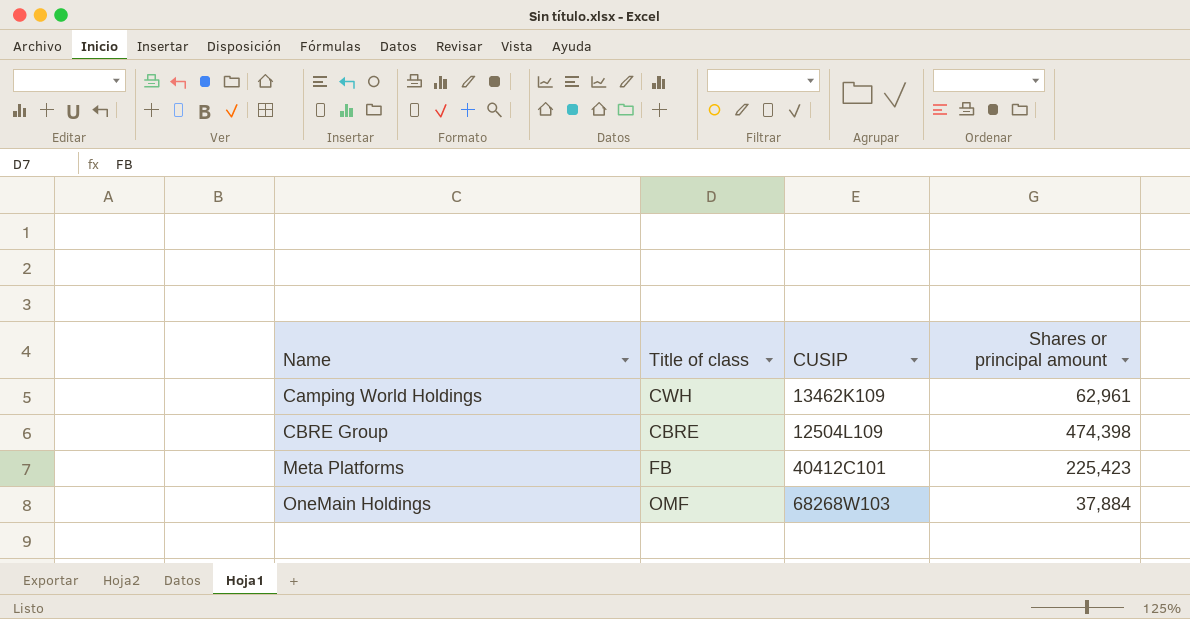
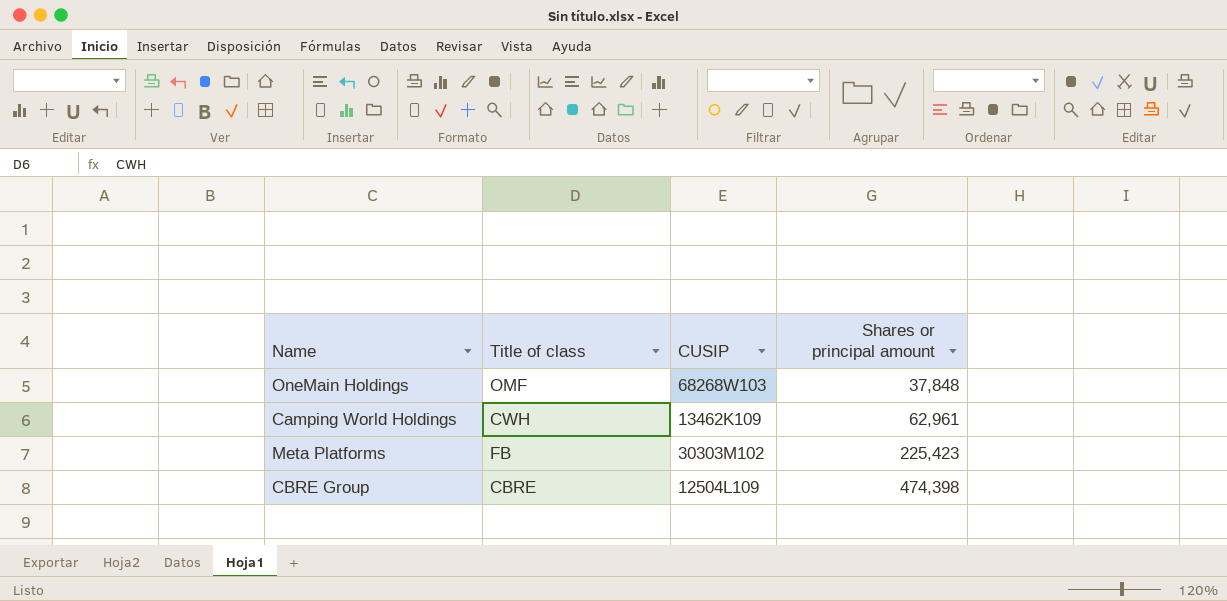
row order: Name ascending -> Shares or principal amount ascending
OneMain Holdings | Shares or principal amount: 37,884 -> 37,848
Meta Platforms | CUSIP: 40412C101 -> 30303M102

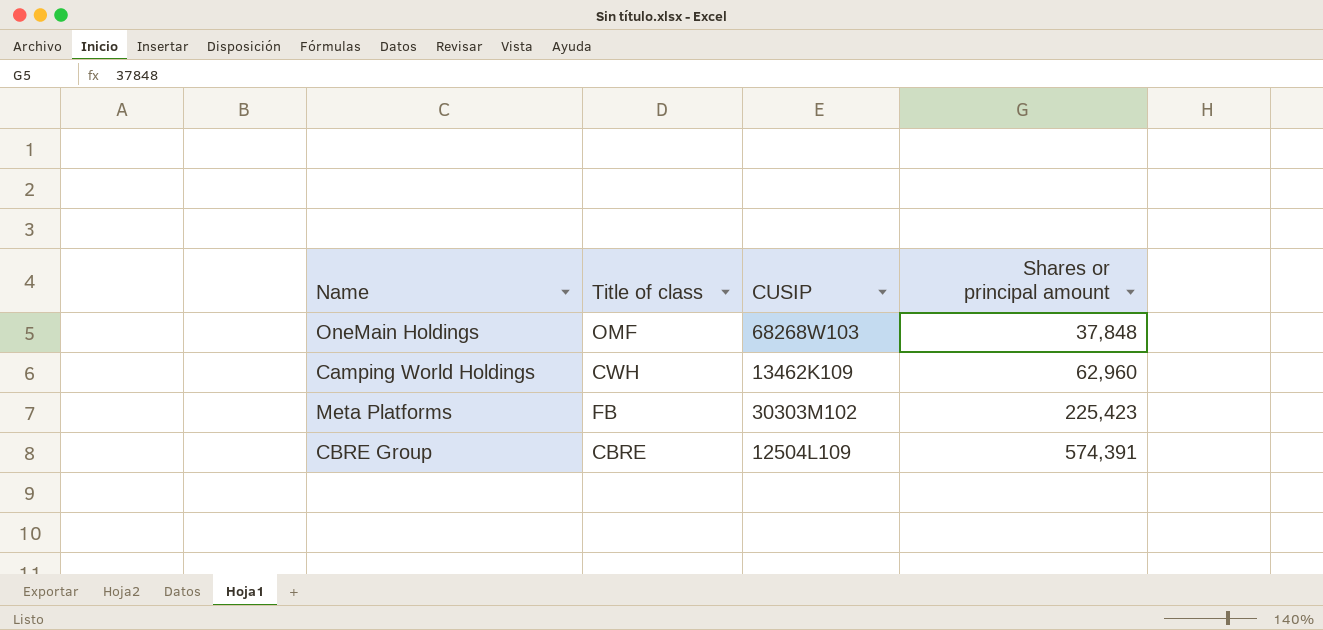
Camping World Holdings | Shares or principal amount: 62,961 -> 62,960
CBRE Group | Shares or principal amount: 474,398 -> 574,391

